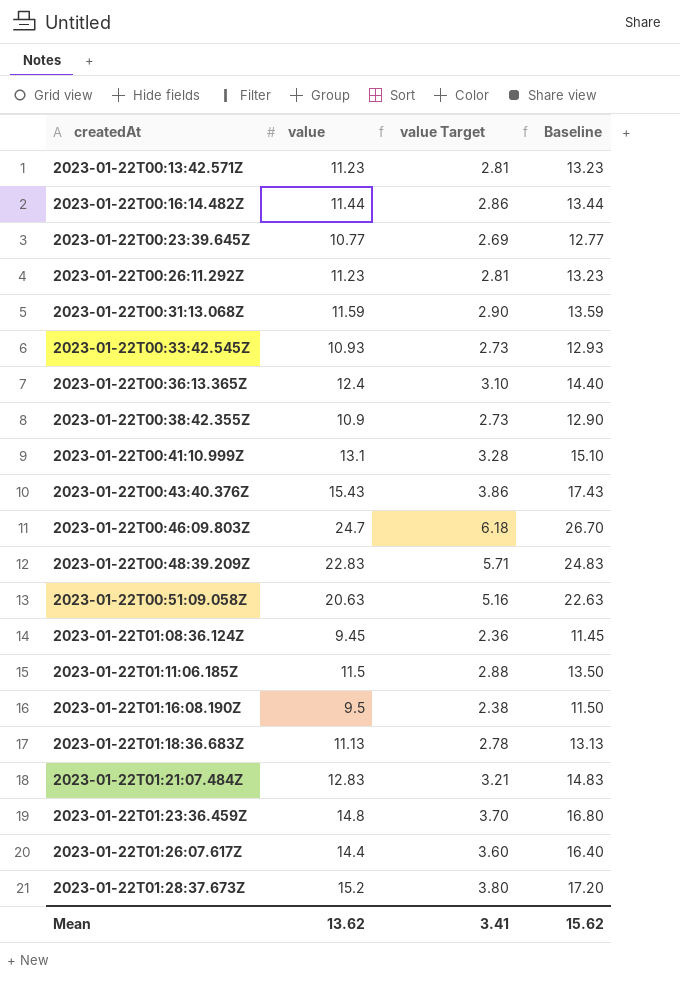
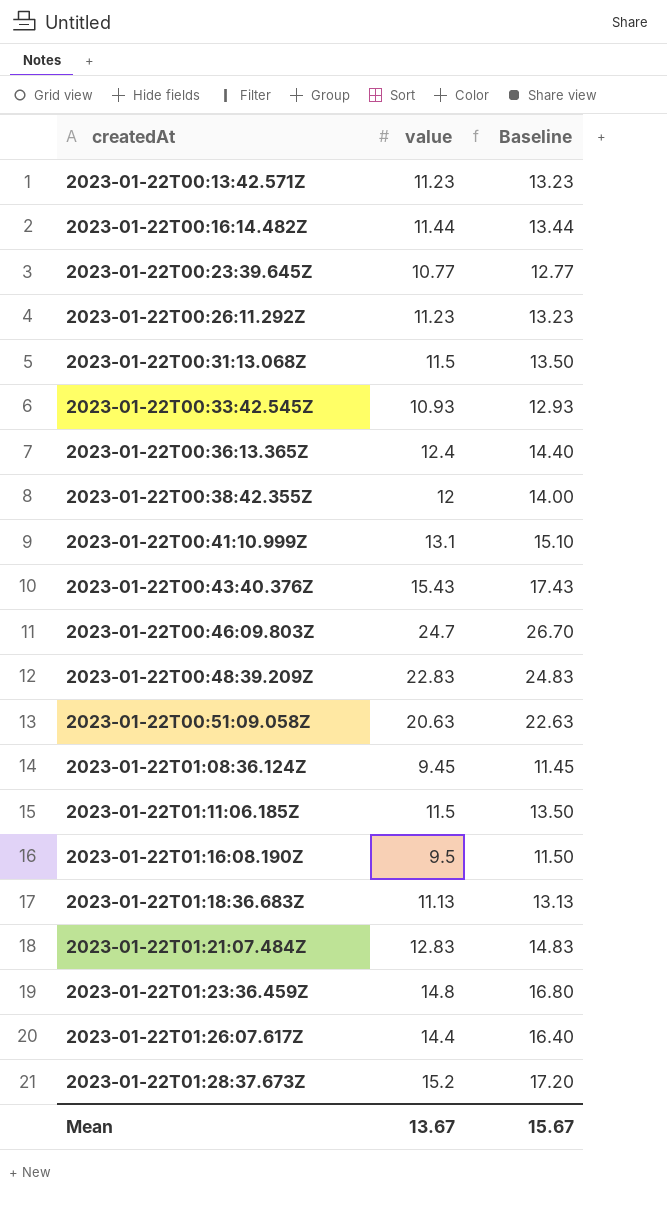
column value Target | formula: [value] * 0.25 -> none
2023-01-22T00:31:13.068Z | value: 11.59 -> 11.5
2023-01-22T00:31:13.068Z | Baseline: 13.59 -> 13.50
2023-01-22T00:38:42.355Z | value: 10.9 -> 12
2023-01-22T00:38:42.355Z | Baseline: 12.90 -> 14.00
Mean | value: 13.62 -> 13.67
Mean | Baseline: 15.62 -> 15.67

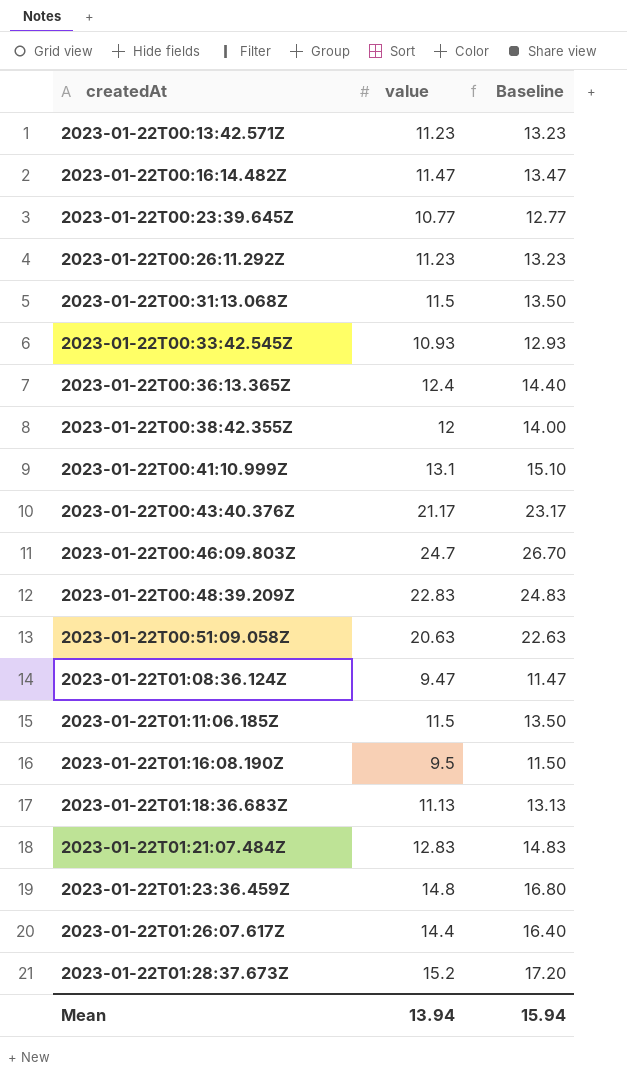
2023-01-22T00:16:14.482Z | value: 11.44 -> 11.47
2023-01-22T00:16:14.482Z | Baseline: 13.44 -> 13.47
2023-01-22T00:43:40.376Z | value: 15.43 -> 21.17
2023-01-22T00:43:40.376Z | Baseline: 17.43 -> 23.17
2023-01-22T01:08:36.124Z | value: 9.45 -> 9.47
2023-01-22T01:08:36.124Z | Baseline: 11.45 -> 11.47
Mean | value: 13.67 -> 13.94
Mean | Baseline: 15.67 -> 15.94

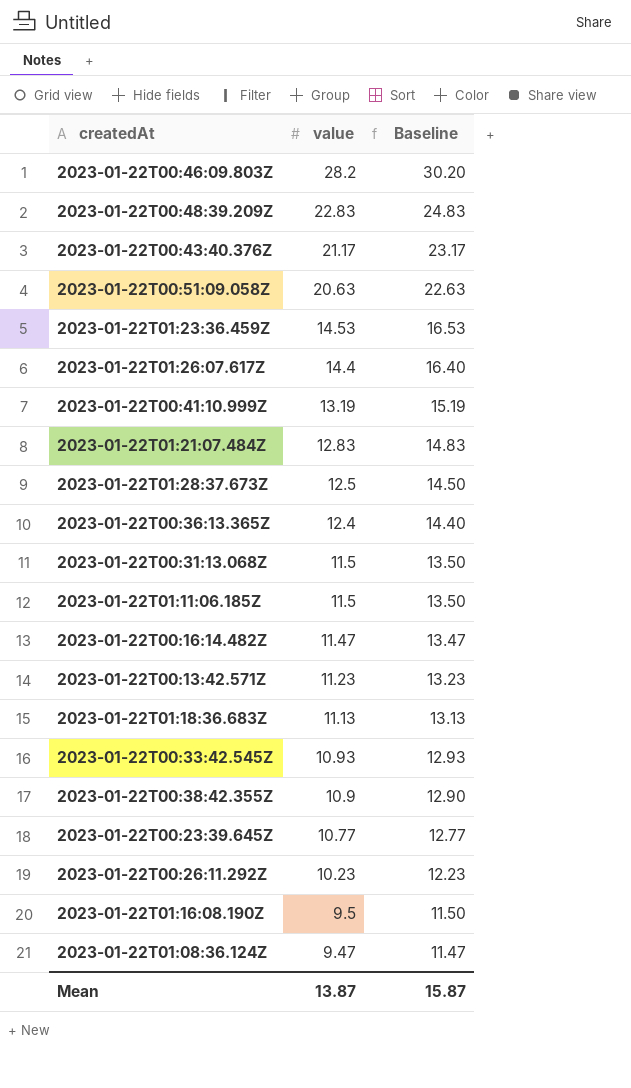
row order: createdAt ascending -> value descending
2023-01-22T00:46:09.803Z | value: 24.7 -> 28.2
2023-01-22T00:46:09.803Z | Baseline: 26.70 -> 30.20
2023-01-22T01:23:36.459Z | value: 14.8 -> 14.53
2023-01-22T01:23:36.459Z | Baseline: 16.80 -> 16.53
2023-01-22T00:41:10.999Z | value: 13.1 -> 13.19
2023-01-22T00:41:10.999Z | Baseline: 15.10 -> 15.19
2023-01-22T01:28:37.673Z | value: 15.2 -> 12.5
2023-01-22T01:28:37.673Z | Baseline: 17.20 -> 14.50
2023-01-22T00:38:42.355Z | value: 12 -> 10.9
2023-01-22T00:38:42.355Z | Baseline: 14.00 -> 12.90
2023-01-22T00:26:11.292Z | value: 11.23 -> 10.23
2023-01-22T00:26:11.292Z | Baseline: 13.23 -> 12.23
Mean | value: 13.94 -> 13.87
Mean | Baseline: 15.94 -> 15.87

